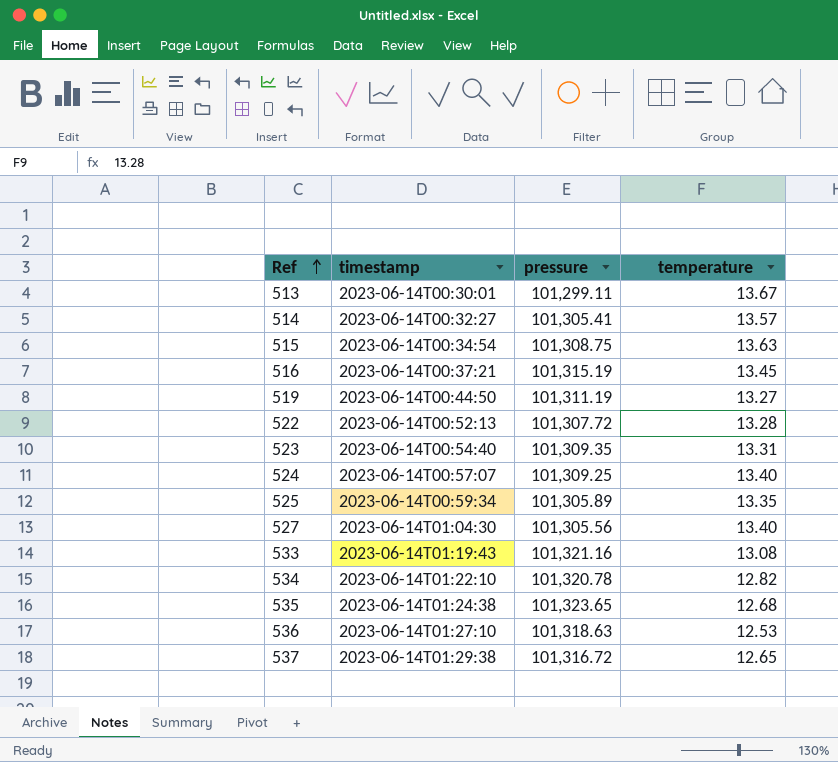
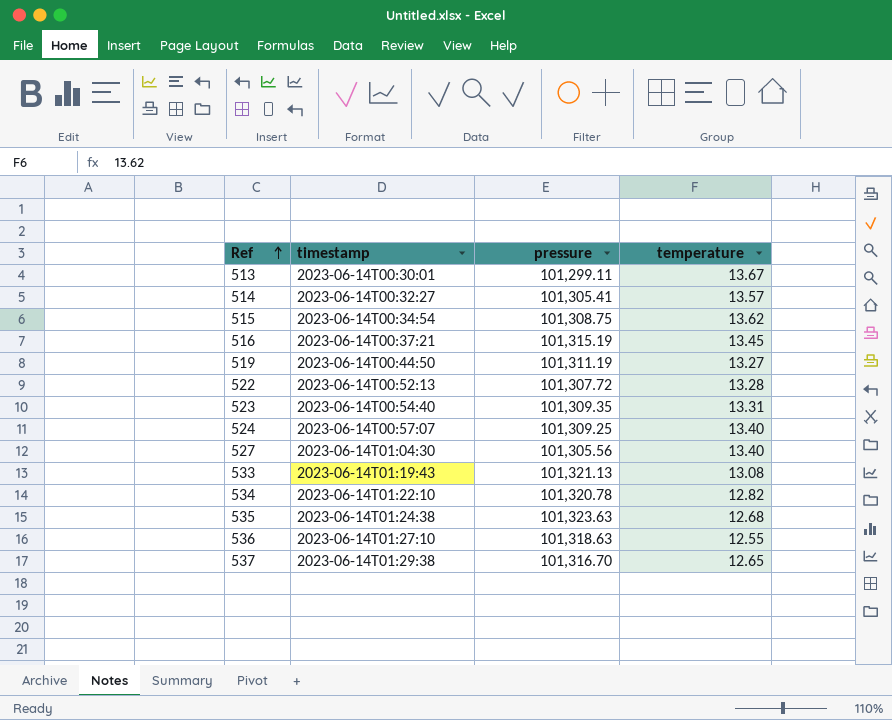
row 525: 2023-06-14T00:59:34 | 101,305.89 | 13.35 -> none
515 | temperature: 13.63 -> 13.62
533 | pressure: 101,321.16 -> 101,321.13
535 | pressure: 101,323.65 -> 101,323.63
536 | temperature: 12.53 -> 12.55
537 | pressure: 101,316.72 -> 101,316.70

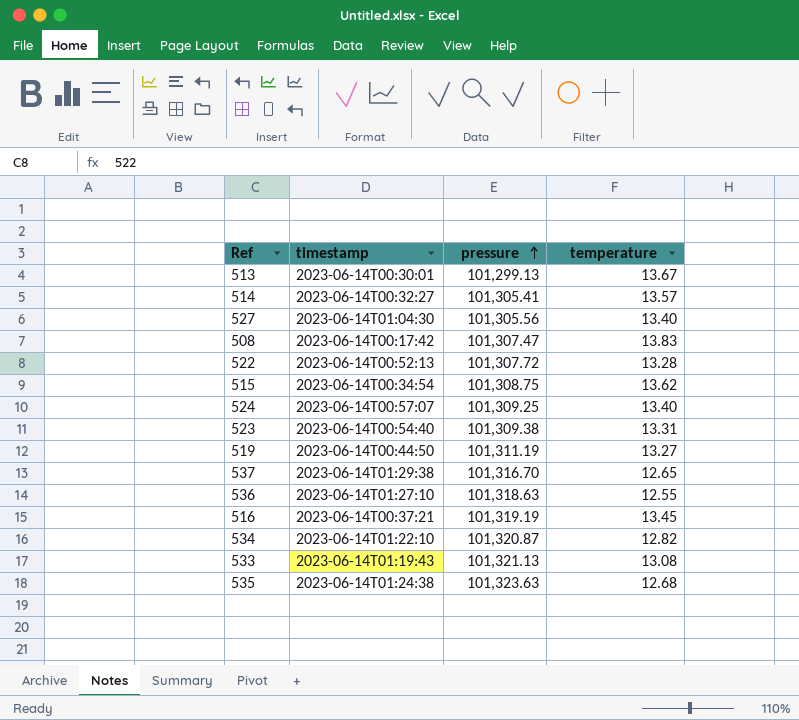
row order: Ref ascending -> pressure ascending
513 | pressure: 101,299.11 -> 101,299.13
row 508: none -> 2023-06-14T00:17:42 | 101,307.47 | 13.83
523 | pressure: 101,309.35 -> 101,309.38
516 | pressure: 101,315.19 -> 101,319.19
534 | pressure: 101,320.78 -> 101,320.87

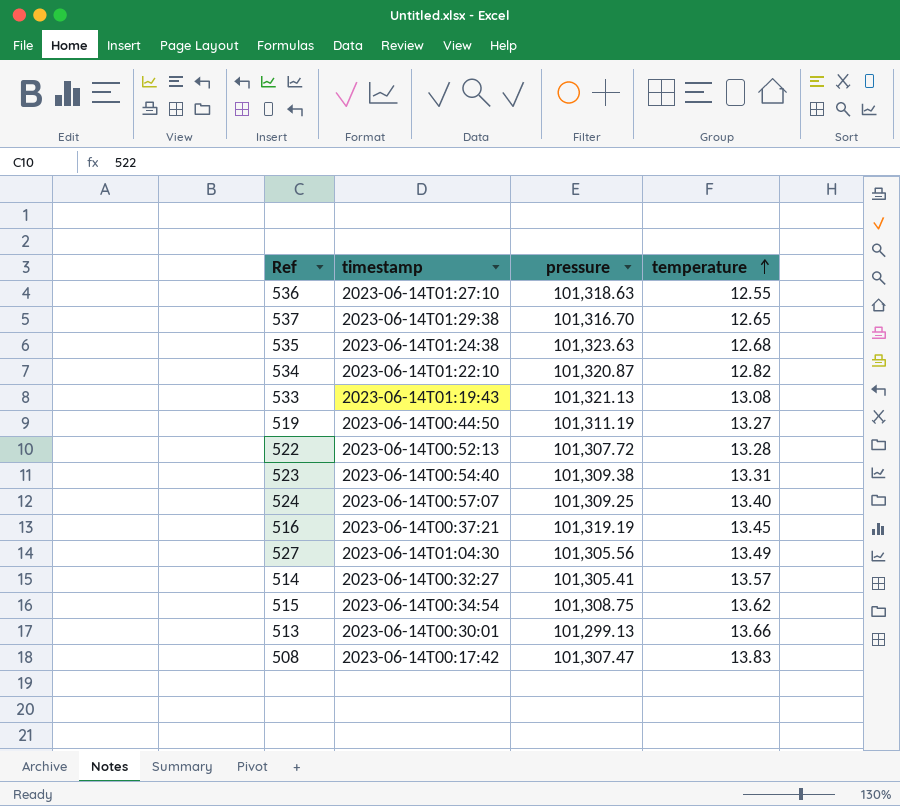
row order: pressure ascending -> temperature ascending
527 | temperature: 13.40 -> 13.49
513 | temperature: 13.67 -> 13.66

